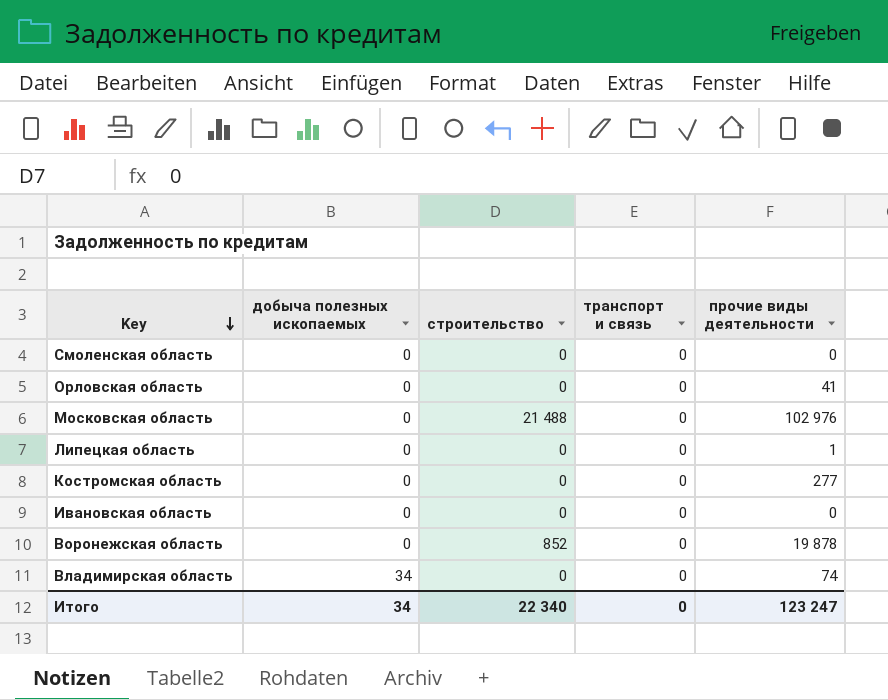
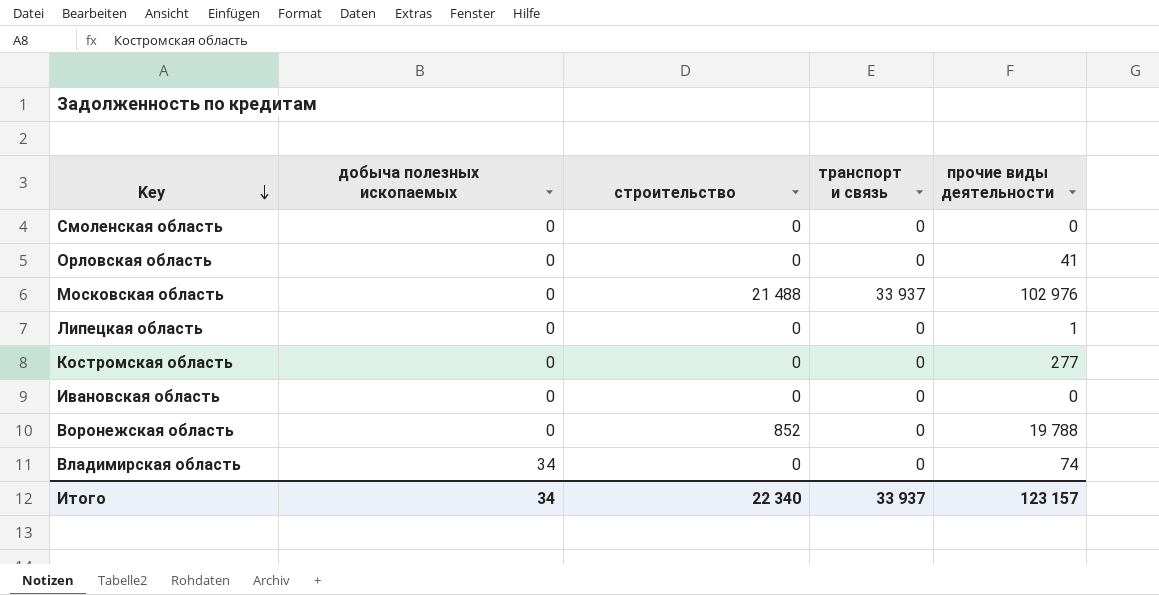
Московская область | транспорт и связь: 0 -> 33 937
Воронежская область | прочие виды деятельности: 19 878 -> 19 788
Итого | транспорт и связь: 0 -> 33 937
Итого | прочие виды деятельности: 123 247 -> 123 157

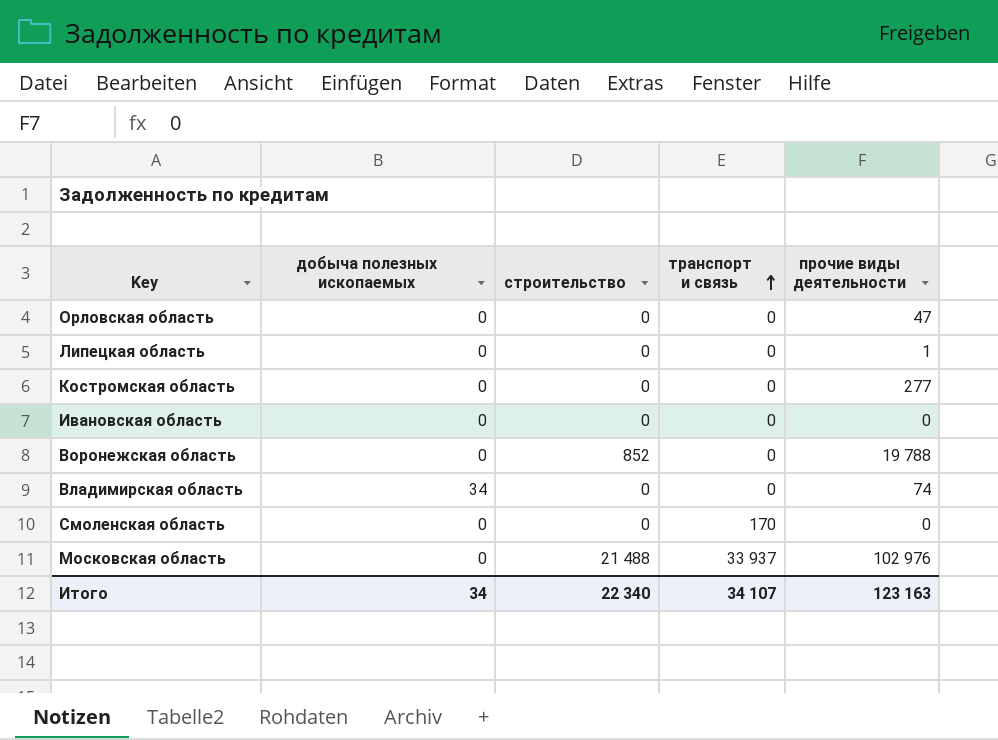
row order: Key descending -> транспорт и связь ascending
Орловская область | прочие виды деятельности: 41 -> 47
Смоленская область | транспорт и связь: 0 -> 170
Итого | транспорт и связь: 33 937 -> 34 107
Итого | прочие виды деятельности: 123 157 -> 123 163

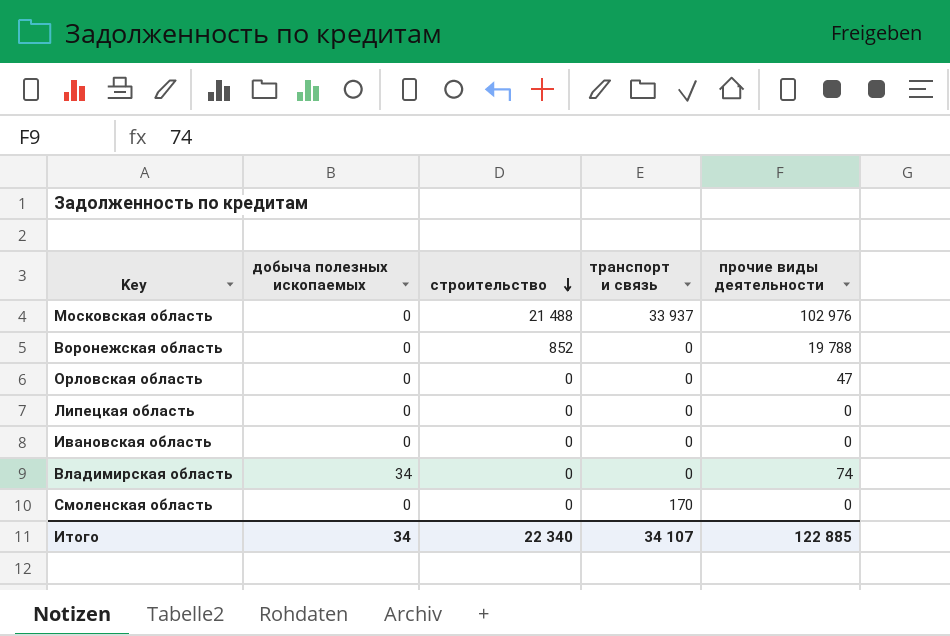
row order: транспорт и связь ascending -> строительство descending
row Костромская область: 0 | 0 | 0 | 277 -> none
Липецкая область | прочие виды деятельности: 1 -> 0
Итого | прочие виды деятельности: 123 163 -> 122 885

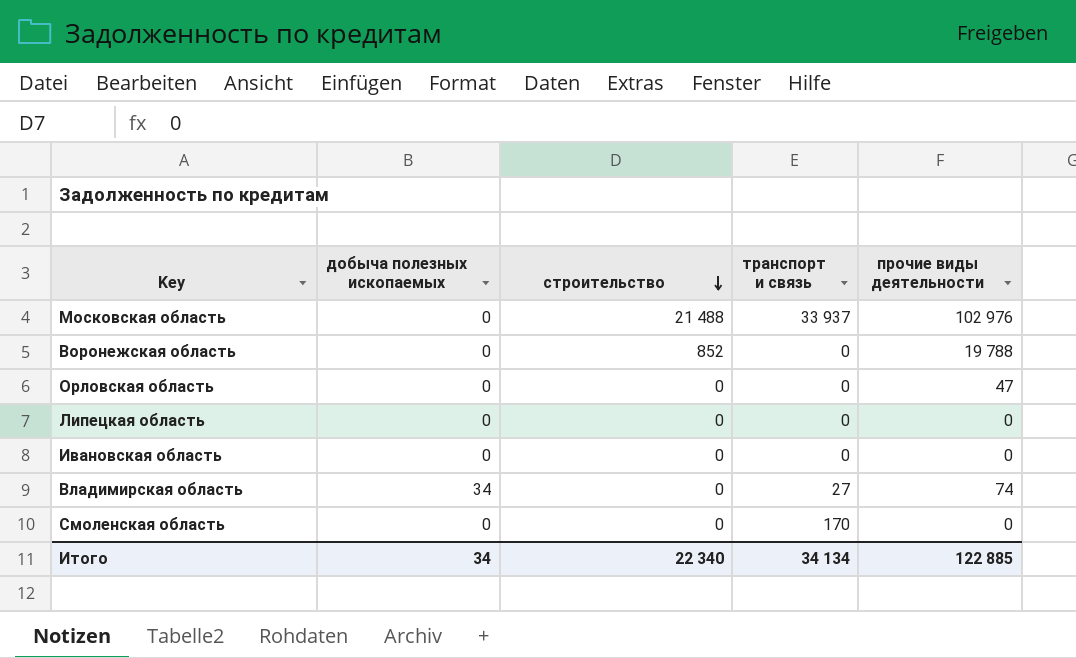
Владимирская область | транспорт и связь: 0 -> 27
Итого | транспорт и связь: 34 107 -> 34 134

